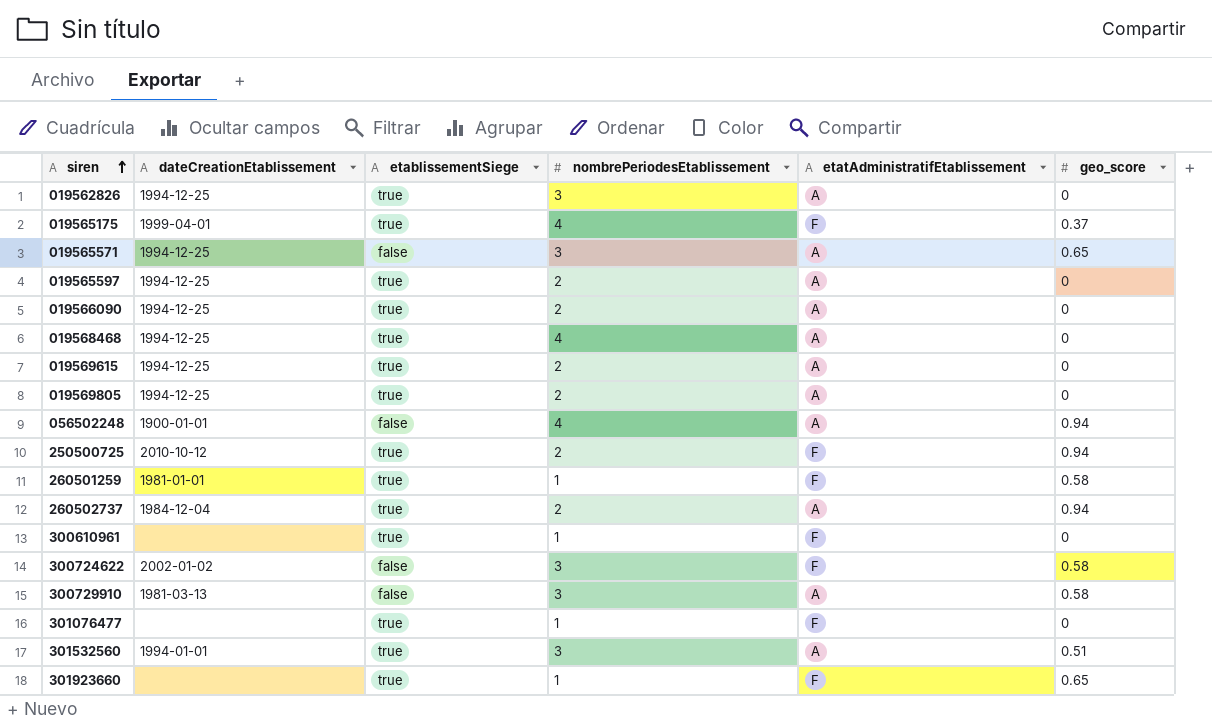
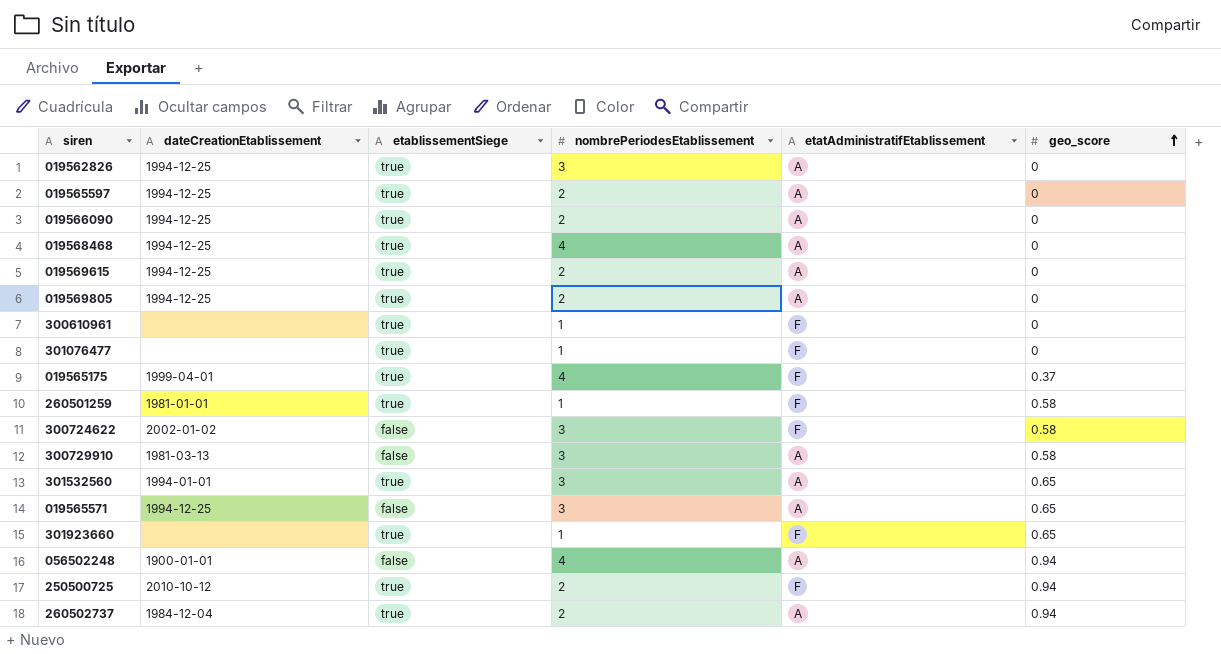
row order: siren ascending -> geo_score ascending
301532560 | geo_score: 0.51 -> 0.65

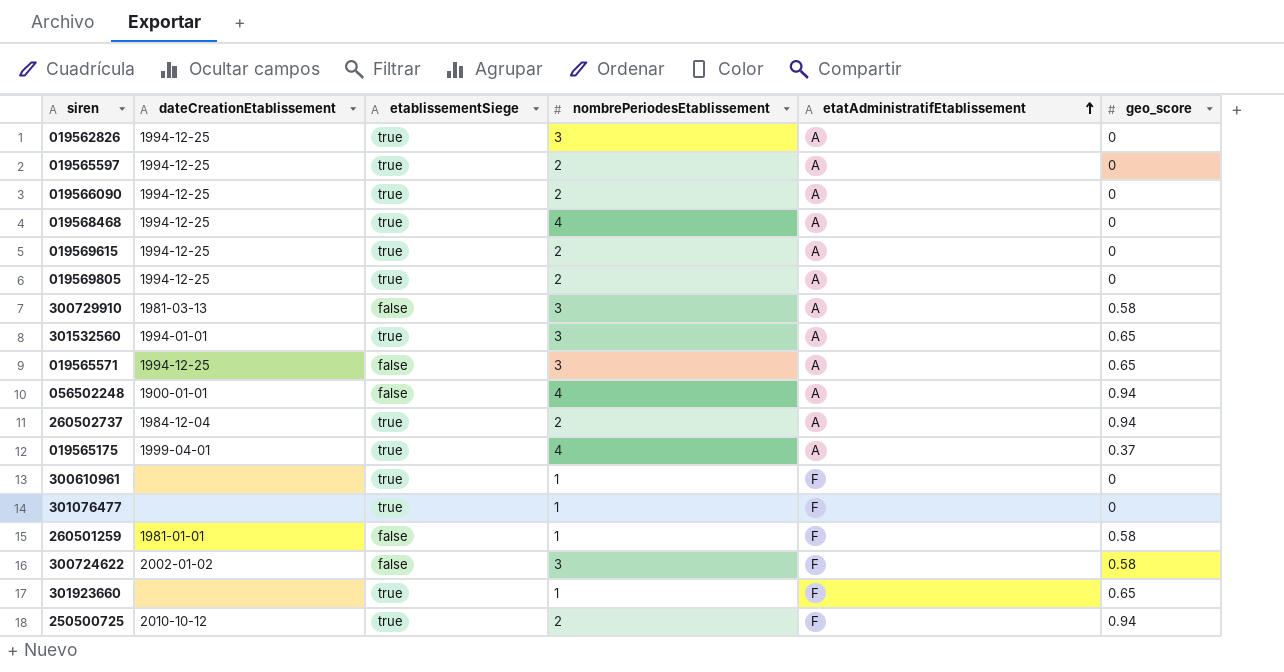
row order: geo_score ascending -> etatAdministratifEtablissement ascending
019565175 | etatAdministratifEtablissement: F -> A
260501259 | etablissementSiege: true -> false

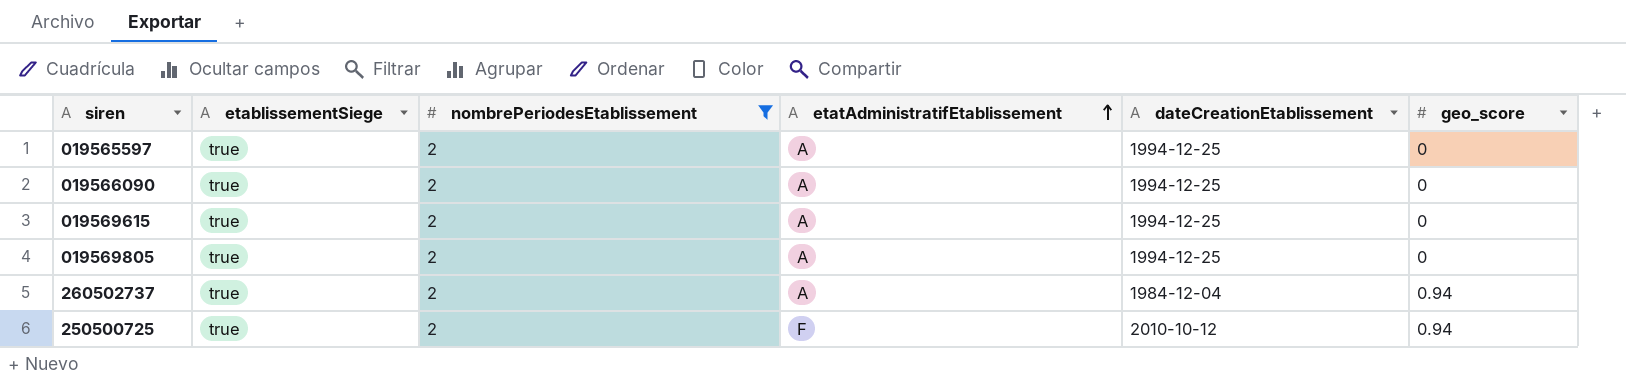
filter: none -> nombrePeriodesEtablissement = 2
column dateCreationEtablissement | position: 2 -> 5

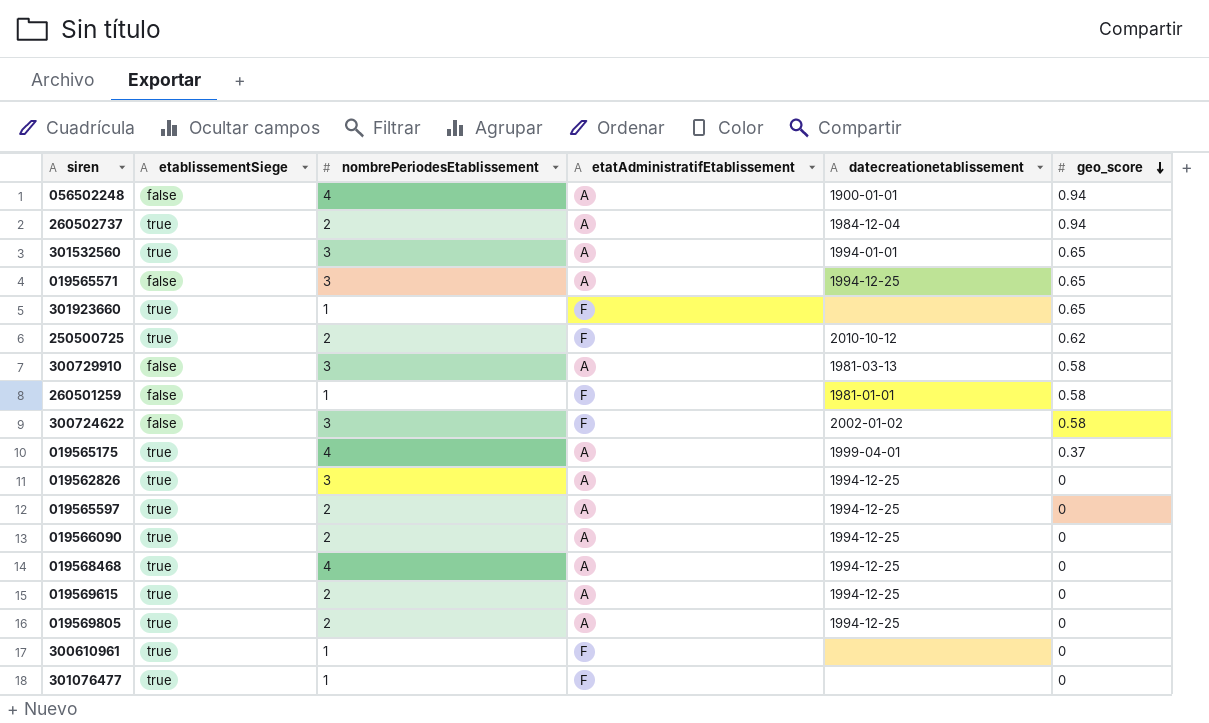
filter: nombrePeriodesEtablissement = 2 -> none
row order: etatAdministratifEtablissement ascending -> geo_score descending
column name: dateCreationEtablissement -> datecreationetablissement
250500725 | geo_score: 0.94 -> 0.62

